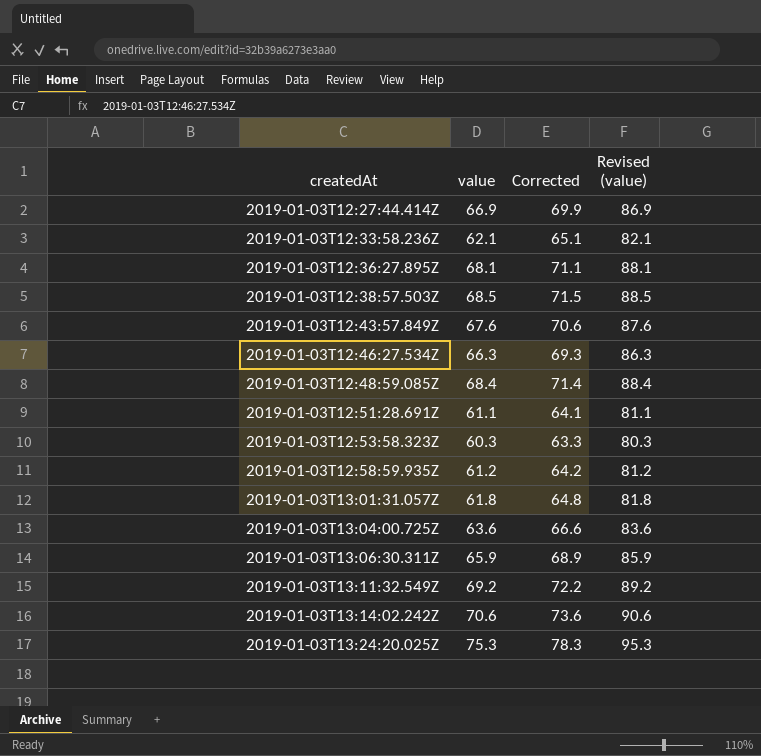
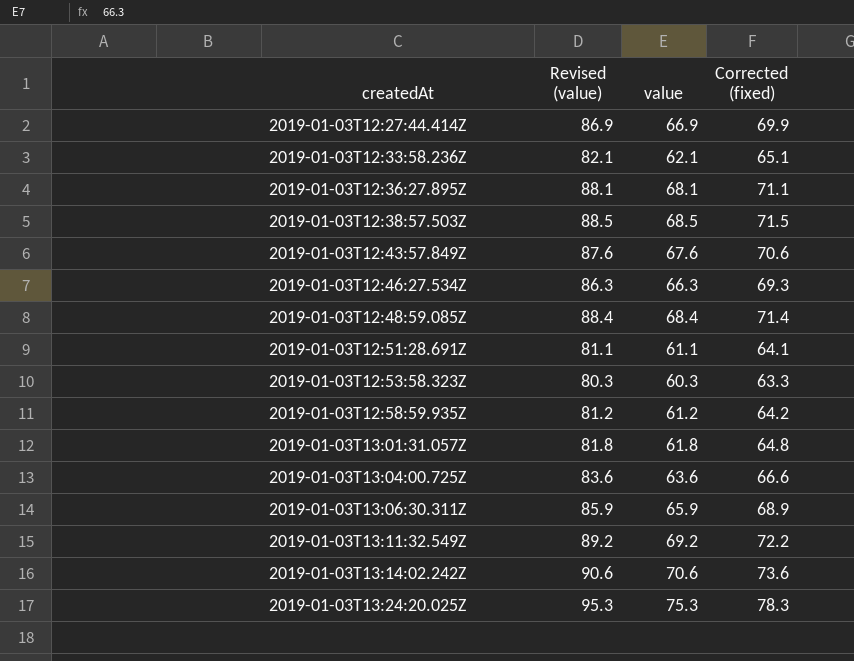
column Revised (value) | position: 4 -> 2
column name: Corrected -> Corrected (fixed)

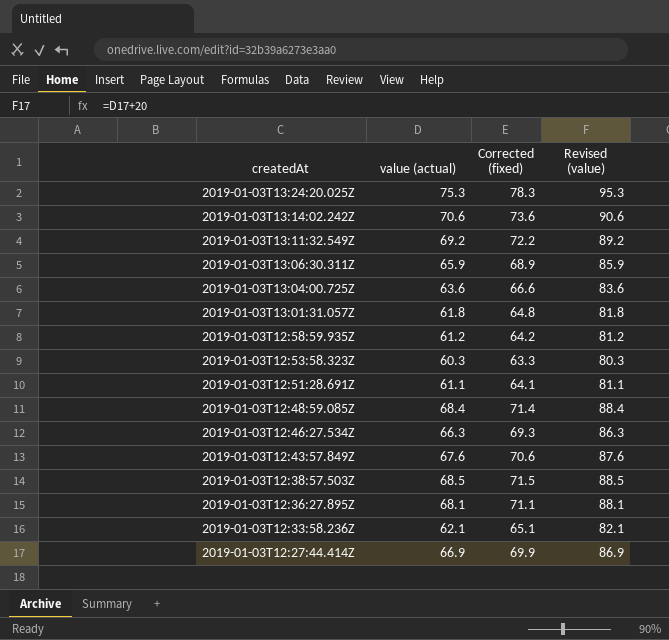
row order: createdAt ascending -> createdAt descending
column name: value -> value (actual)
column Revised (value) | position: 2 -> 4

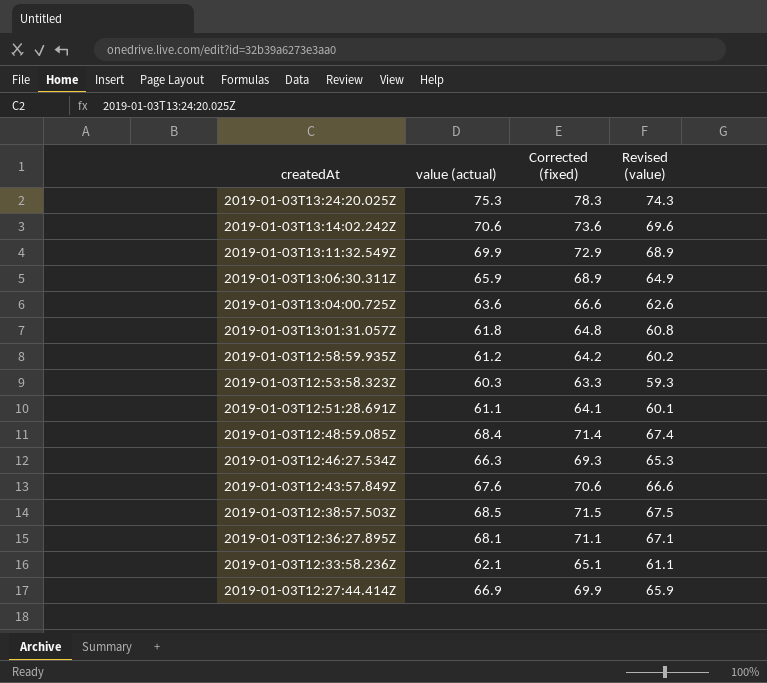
column Revised (value) | formula: [value (actual)] + 20 -> [value (actual)] - 1
2019-01-03T13:11:32.549Z | value (actual): 69.2 -> 69.9
2019-01-03T13:11:32.549Z | Corrected (fixed): 72.2 -> 72.9

